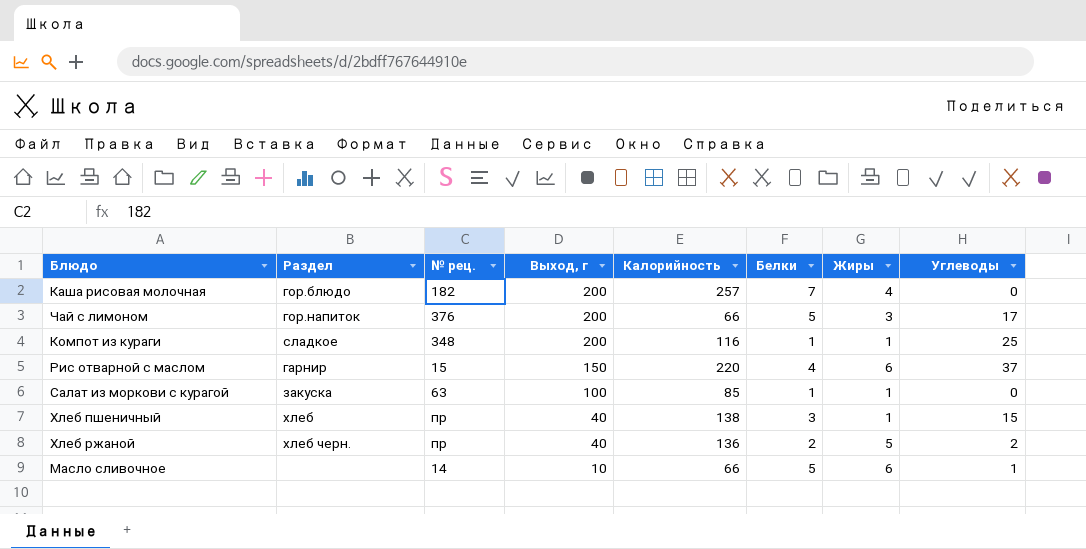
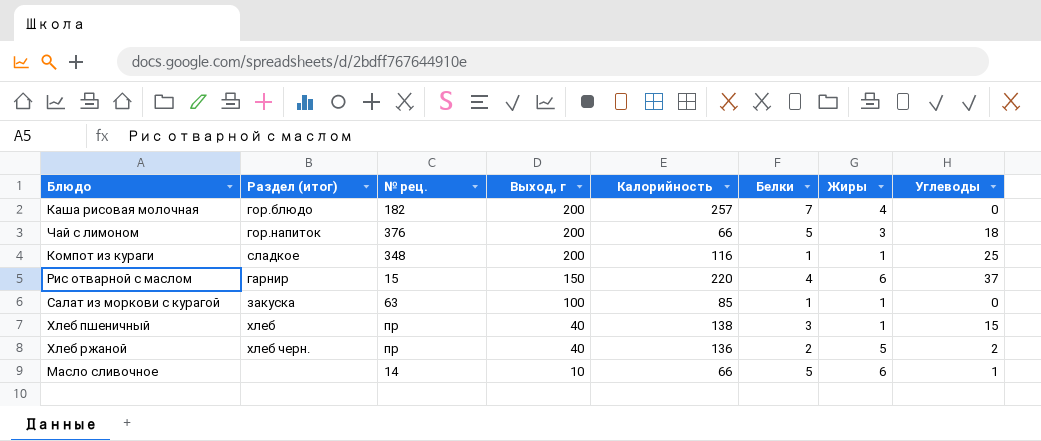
column name: Раздел -> Раздел (итог)
Чай с лимоном | Углеводы: 17 -> 18

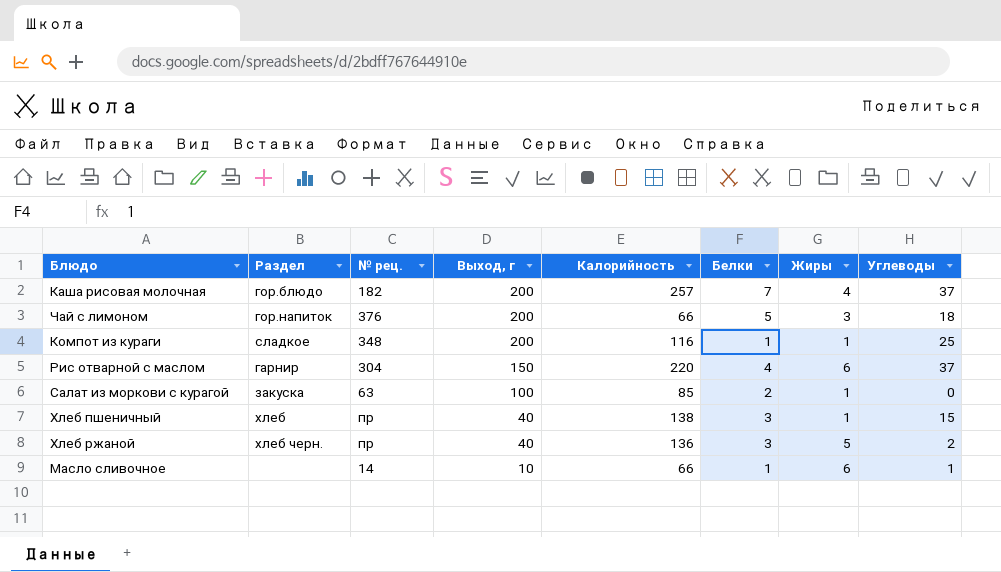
column name: Раздел (итог) -> Раздел
Каша рисовая молочная | Углеводы: 0 -> 37
Рис отварной с маслом | № рец.: 15 -> 304
Салат из моркови с курагой | Белки: 1 -> 2
Хлеб ржаной | Белки: 2 -> 3
Масло сливочное | Белки: 5 -> 1

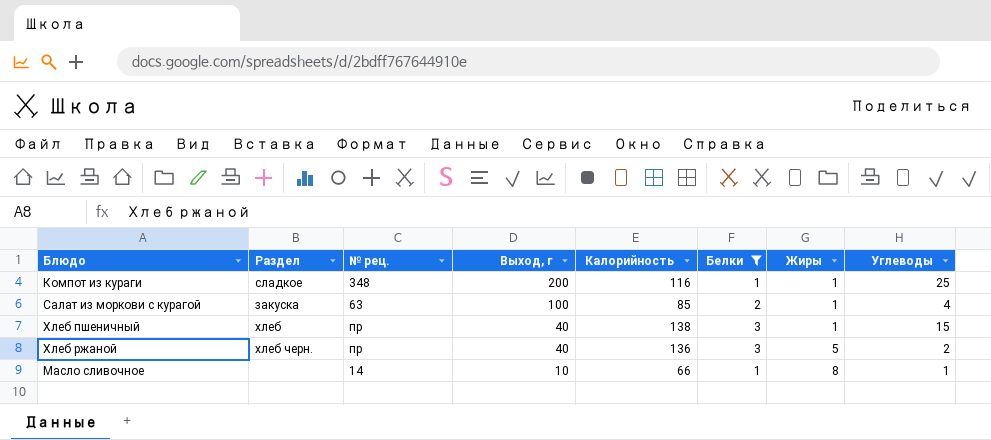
filter: none -> Белки <= 3
Салат из моркови с курагой | Углеводы: 0 -> 4
Масло сливочное | Жиры: 6 -> 8

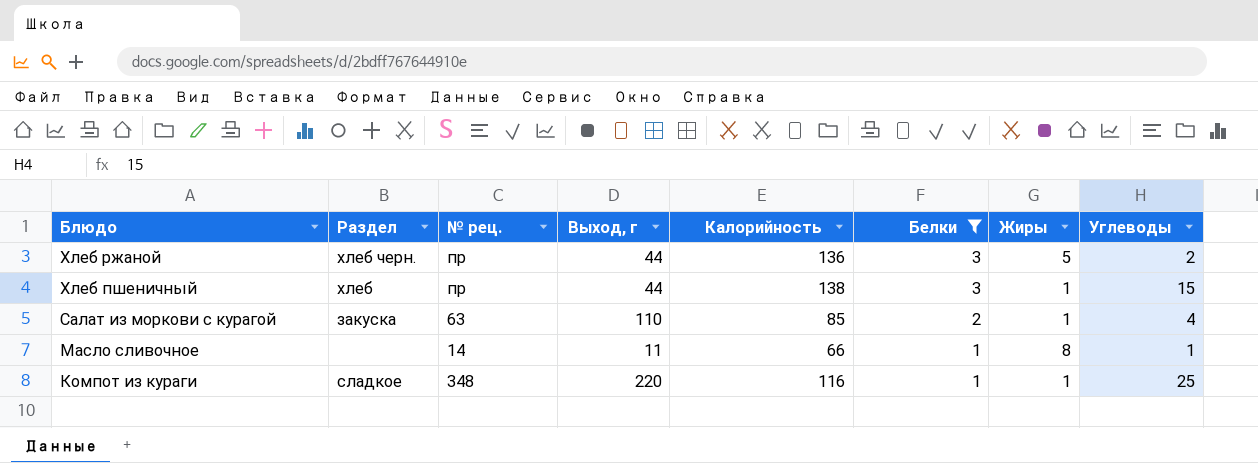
row order: Выход, г descending -> Блюдо descending
Хлеб ржаной | Выход, г: 40 -> 44
Хлеб пшеничный | Выход, г: 40 -> 44
Салат из моркови с курагой | Выход, г: 100 -> 110
Масло сливочное | Выход, г: 10 -> 11
Компот из кураги | Выход, г: 200 -> 220

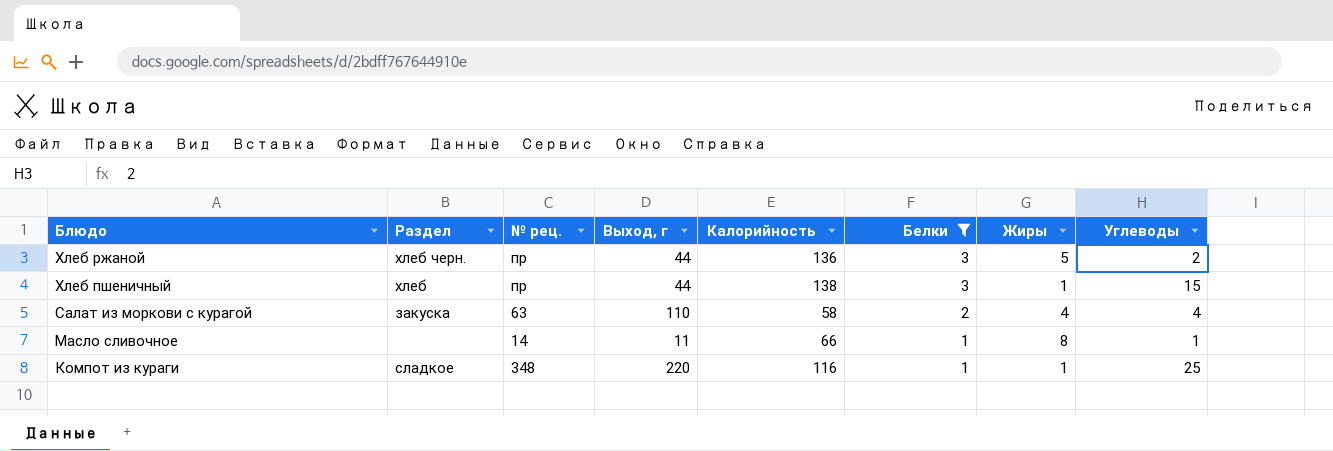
Салат из моркови с курагой | Калорийность: 85 -> 58
Салат из моркови с курагой | Жиры: 1 -> 4

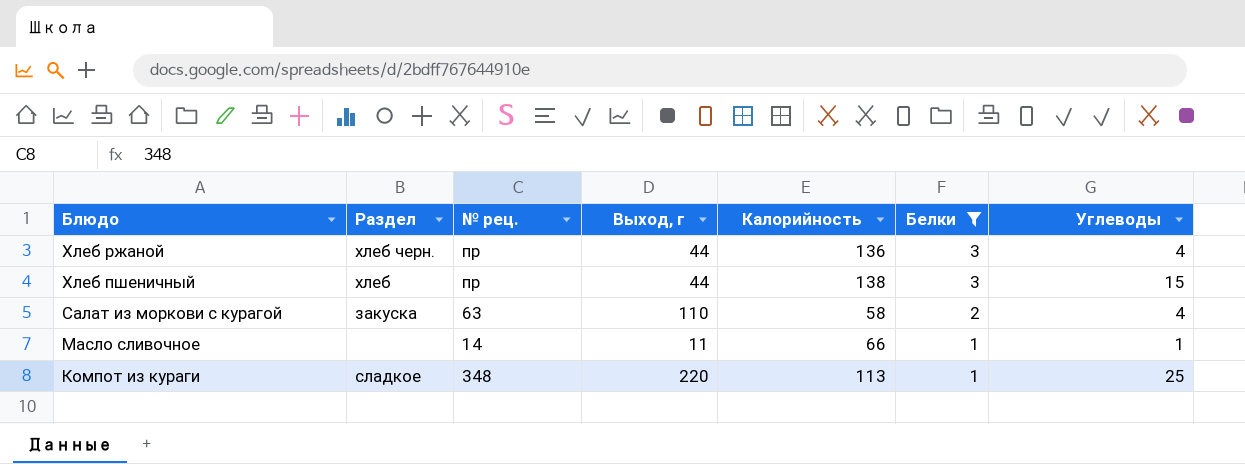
column Жиры | position: 7 -> none
Хлеб ржаной | Углеводы: 2 -> 4
Компот из кураги | Калорийность: 116 -> 113

